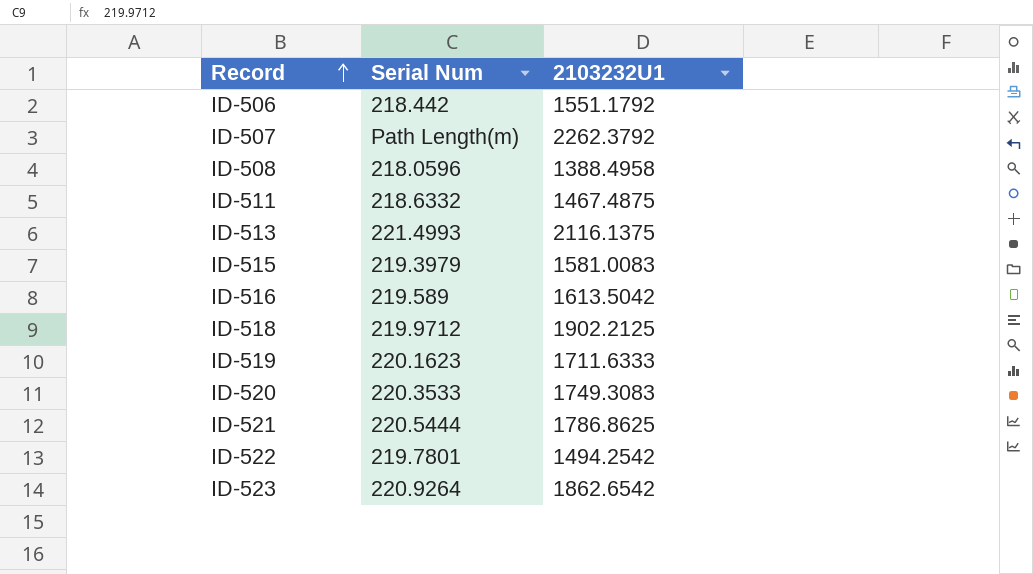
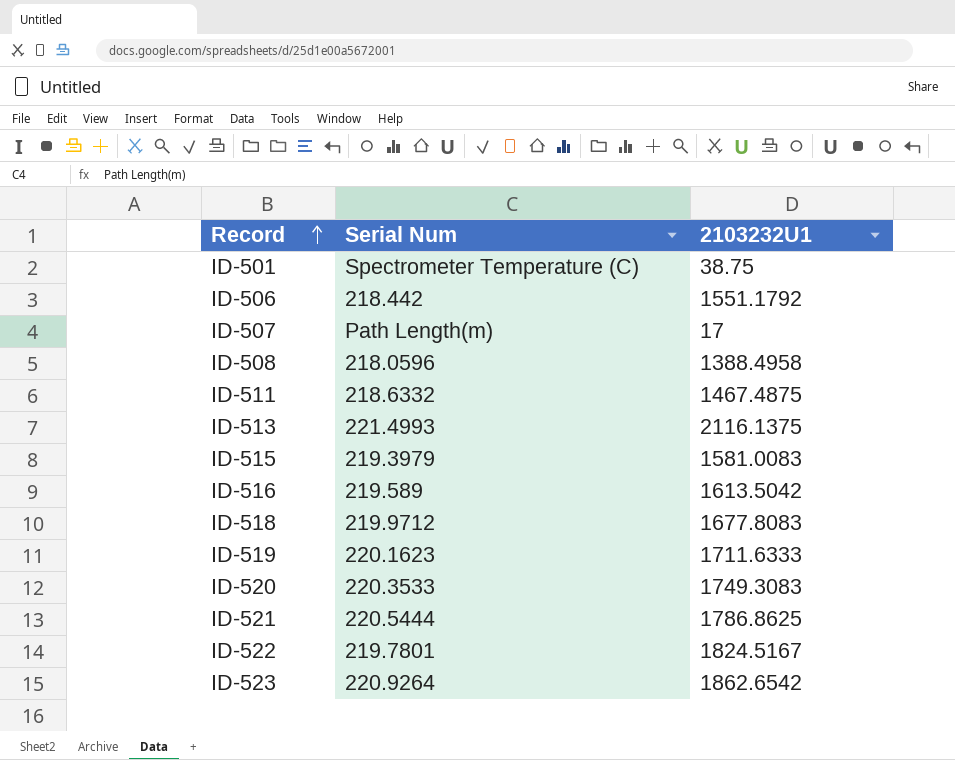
row ID-501: none -> Spectrometer Temperature (C) | 38.75
ID-507 | 2103232U1: 2262.3792 -> 17
ID-518 | 2103232U1: 1902.2125 -> 1677.8083
ID-522 | 2103232U1: 1494.2542 -> 1824.5167

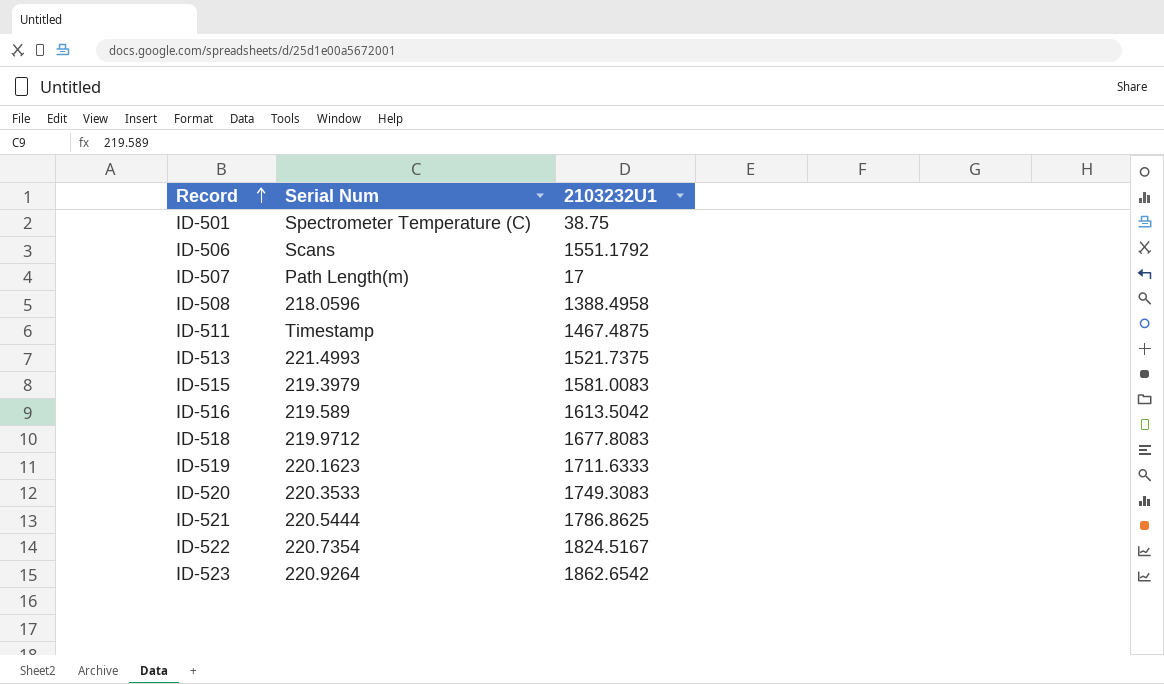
ID-506 | Serial Num: 218.442 -> Scans
ID-511 | Serial Num: 218.6332 -> Timestamp
ID-513 | 2103232U1: 2116.1375 -> 1521.7375
ID-522 | Serial Num: 219.7801 -> 220.7354

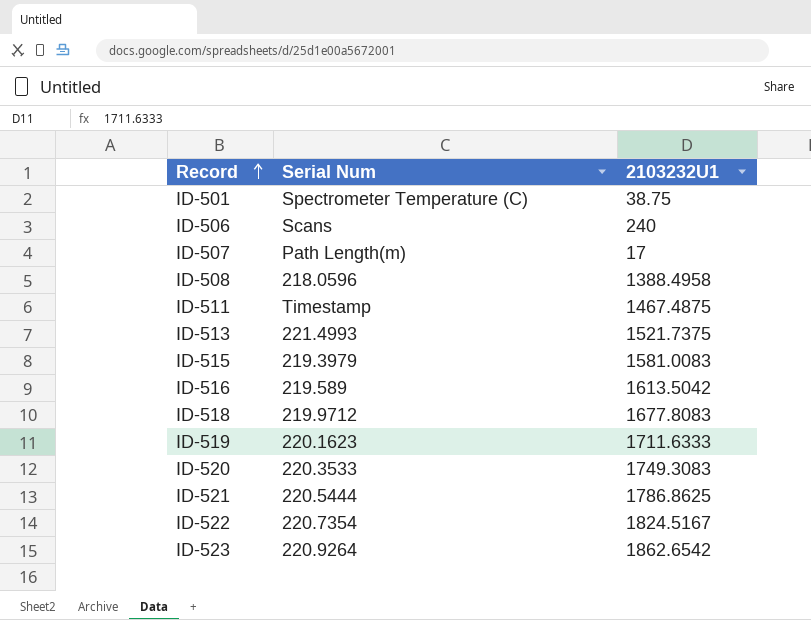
ID-506 | 2103232U1: 1551.1792 -> 240

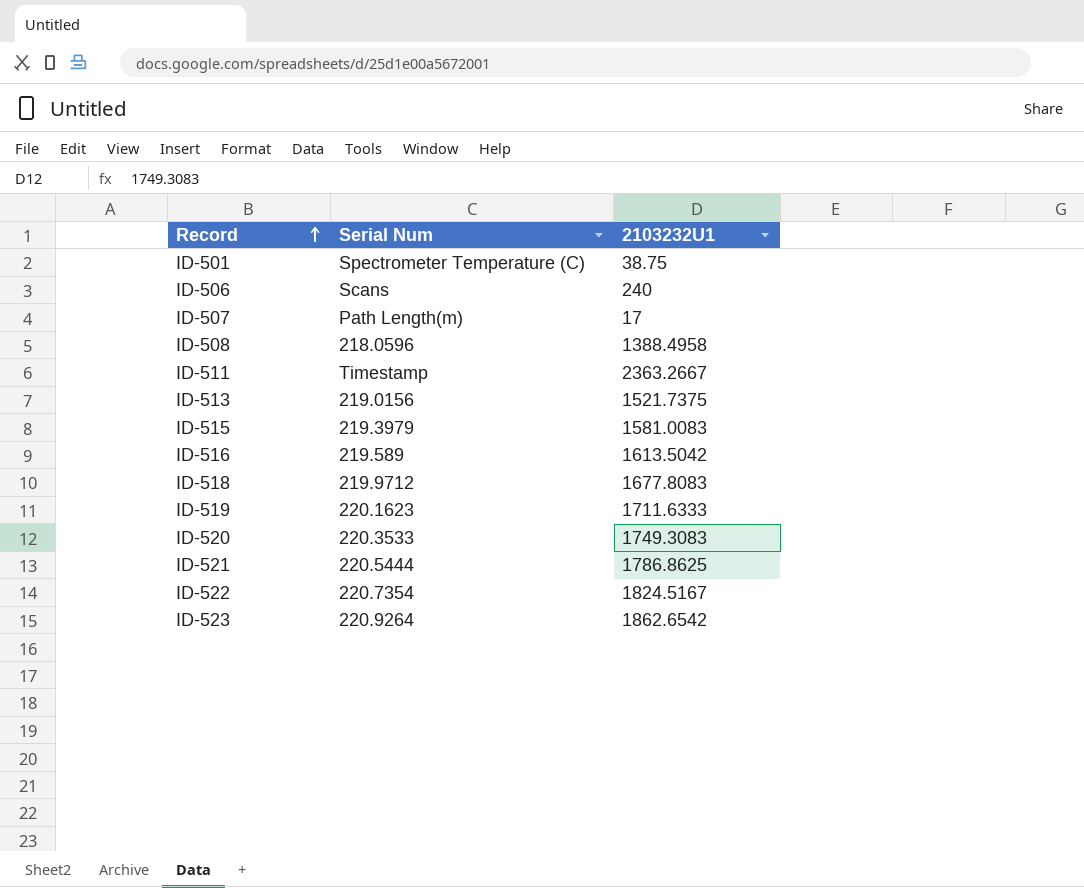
ID-511 | 2103232U1: 1467.4875 -> 2363.2667
ID-513 | Serial Num: 221.4993 -> 219.0156

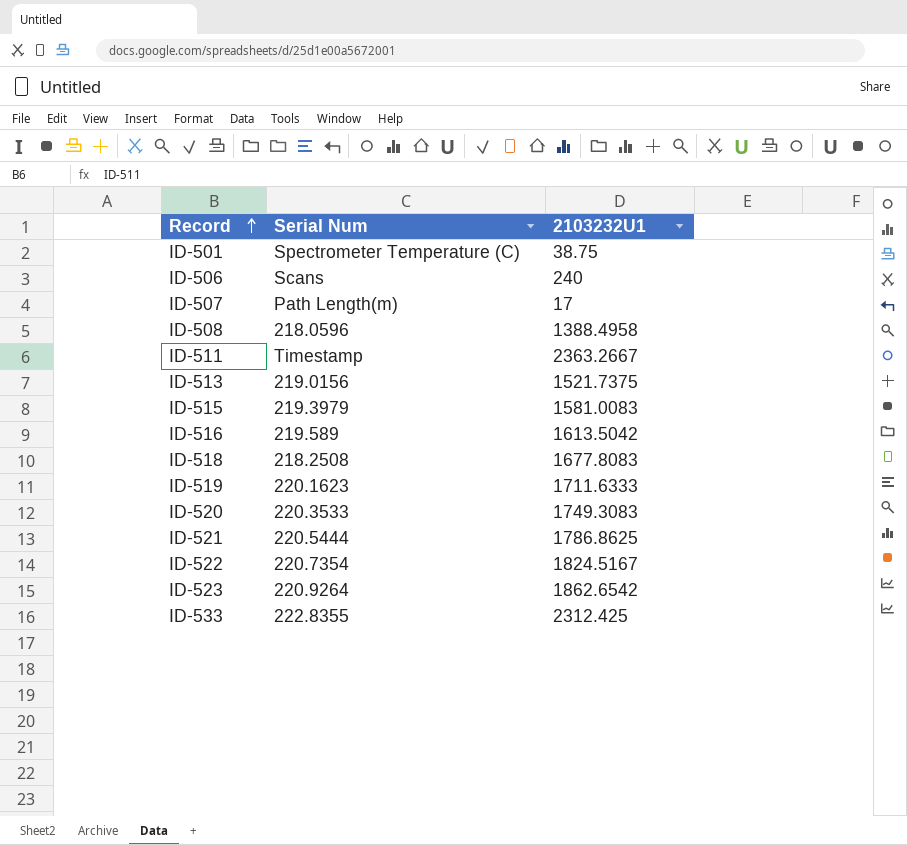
ID-518 | Serial Num: 219.9712 -> 218.2508
row ID-533: none -> 222.8355 | 2312.425

